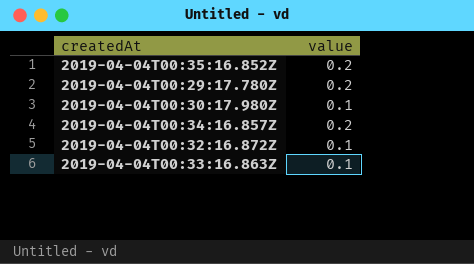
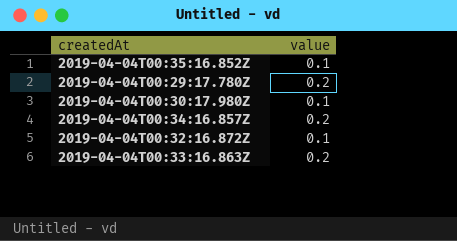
2019-04-04T00:35:16.852Z | value: 0.2 -> 0.1
2019-04-04T00:33:16.863Z | value: 0.1 -> 0.2

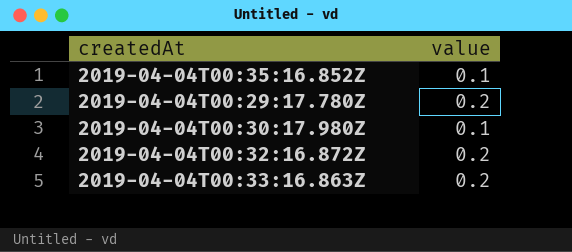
row 2019-04-04T00:34:16.857Z: 0.2 -> none
2019-04-04T00:32:16.872Z | value: 0.1 -> 0.2

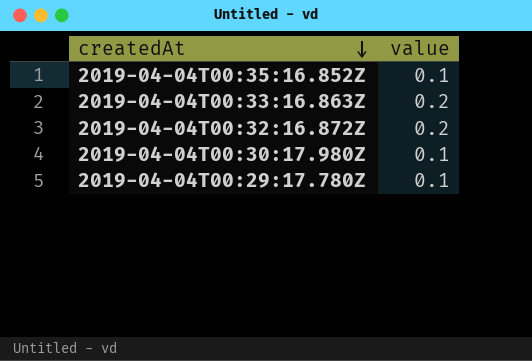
row order: none -> createdAt descending
2019-04-04T00:29:17.780Z | value: 0.2 -> 0.1

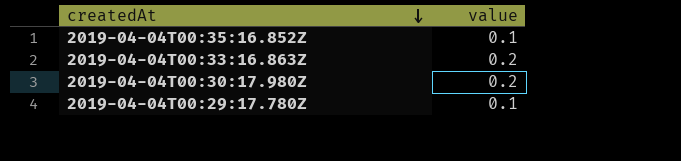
row 2019-04-04T00:32:16.872Z: 0.2 -> none
2019-04-04T00:30:17.980Z | value: 0.1 -> 0.2

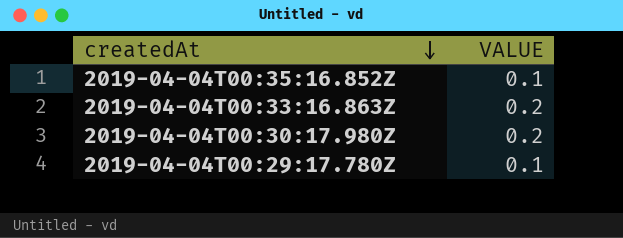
column name: value -> VALUE

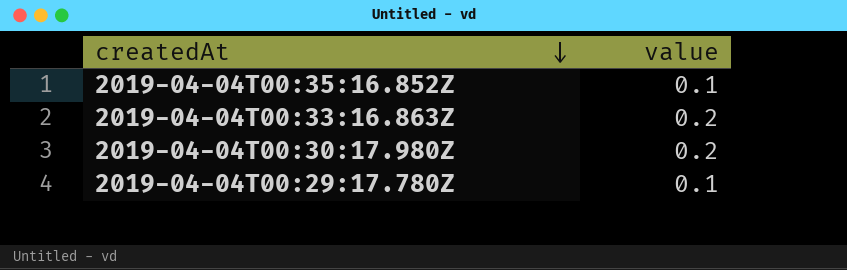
column name: VALUE -> value

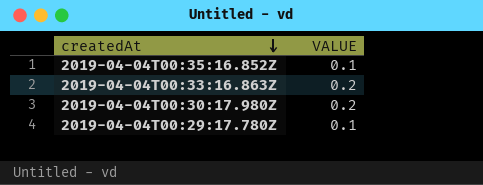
column name: value -> VALUE

